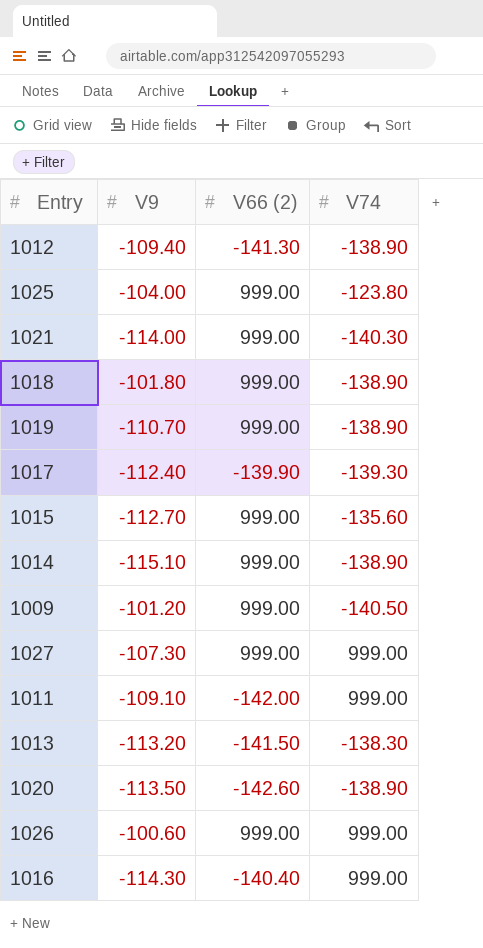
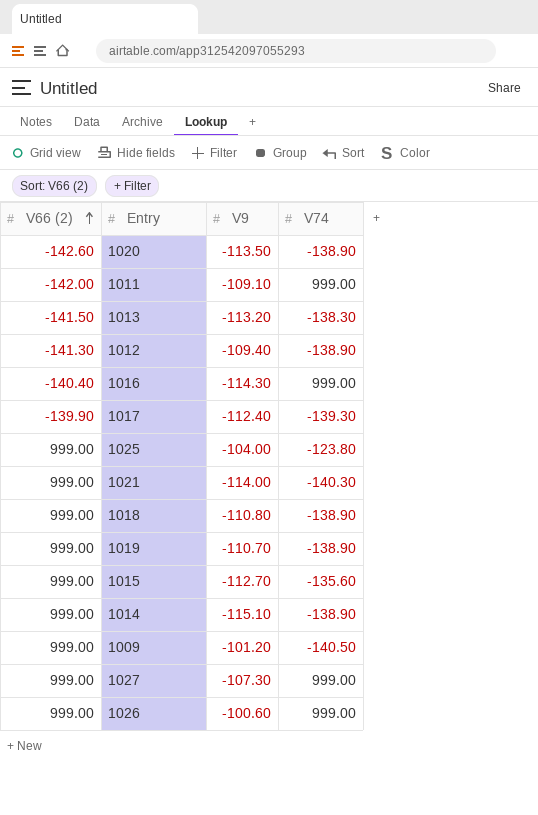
row order: none -> V66 (2) ascending
column V66 (2) | position: 3 -> 1
1018 | V9: -101.80 -> -110.80

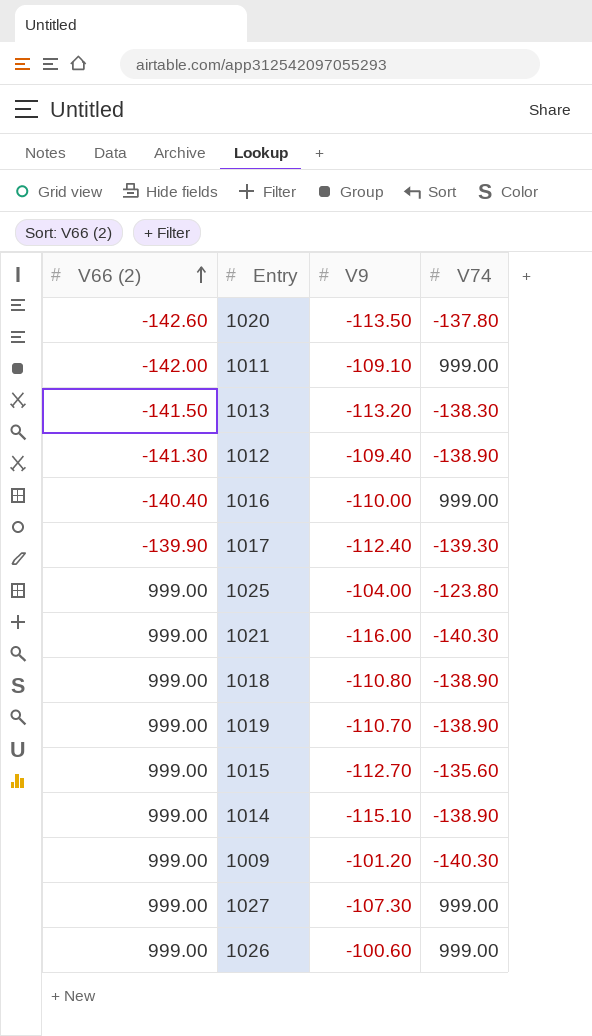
1020 | V74: -138.90 -> -137.80
1016 | V9: -114.30 -> -110.00
1021 | V9: -114.00 -> -116.00
1009 | V74: -140.50 -> -140.30

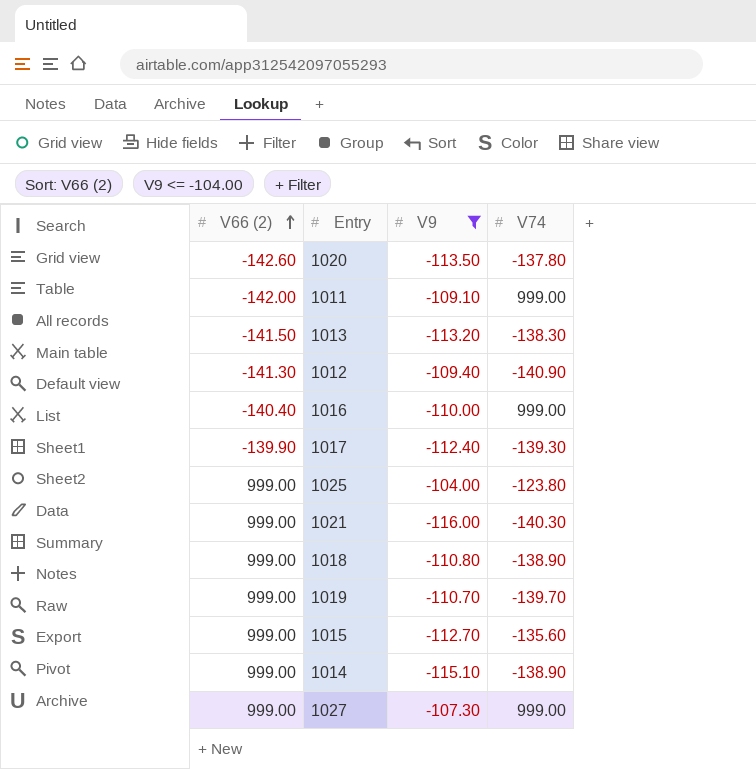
filter: none -> V9 <= -104.00
1012 | V74: -138.90 -> -140.90
1019 | V74: -138.90 -> -139.70

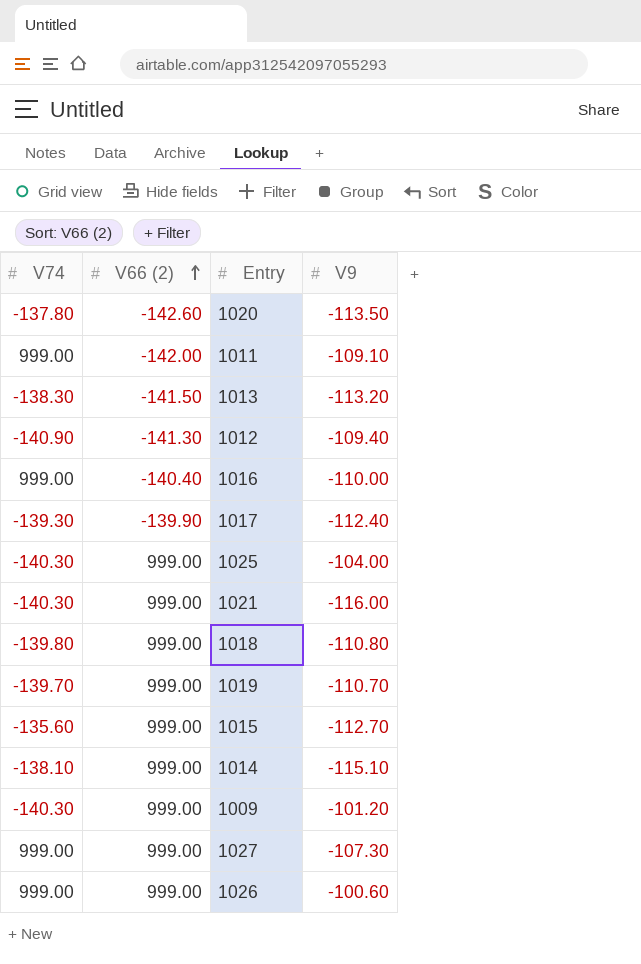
filter: V9 <= -104.00 -> none
column V74 | position: 4 -> 1
1025 | V74: -123.80 -> -140.30
1018 | V74: -138.90 -> -139.80
1014 | V74: -138.90 -> -138.10

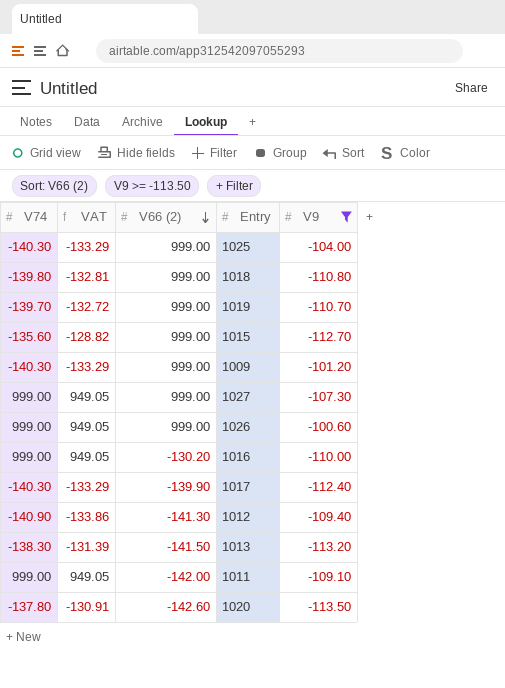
filter: none -> V9 >= -113.50
row order: V66 (2) ascending -> V66 (2) descending
column VAT | formula: none -> [V74] * 0.95
1016 | V66 (2): -140.40 -> -130.20
1017 | V74: -139.30 -> -140.30

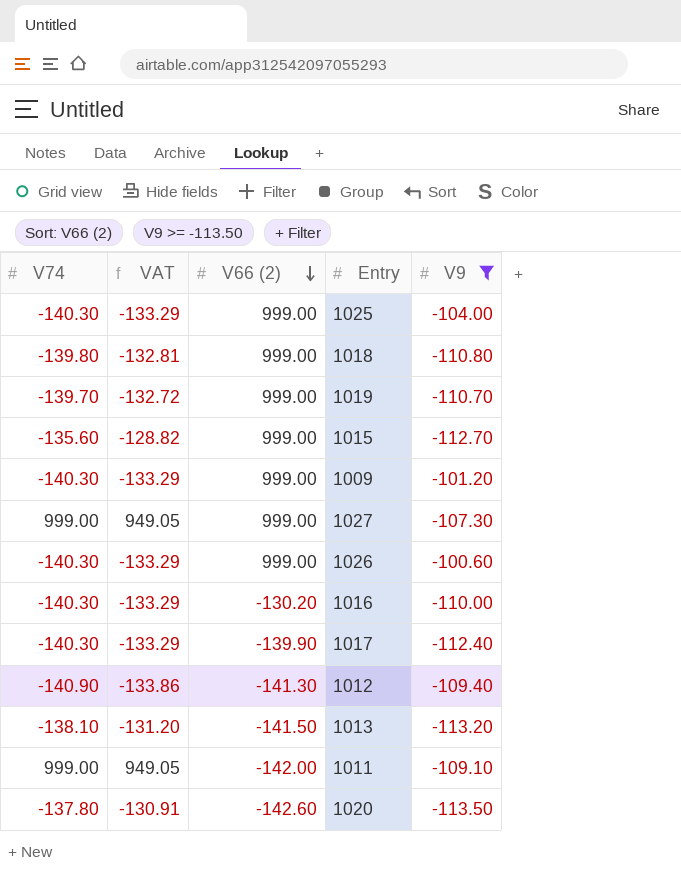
1026 | V74: 999.00 -> -140.30
1026 | VAT: 949.05 -> -133.29
1016 | V74: 999.00 -> -140.30
1016 | VAT: 949.05 -> -133.29
1013 | V74: -138.30 -> -138.10
1013 | VAT: -131.39 -> -131.20

